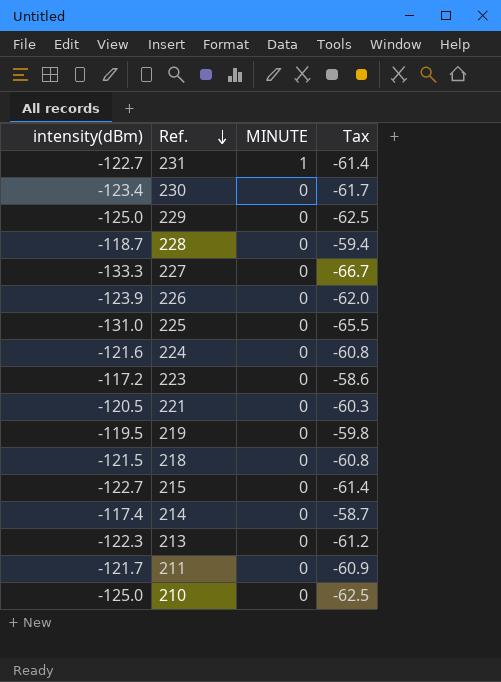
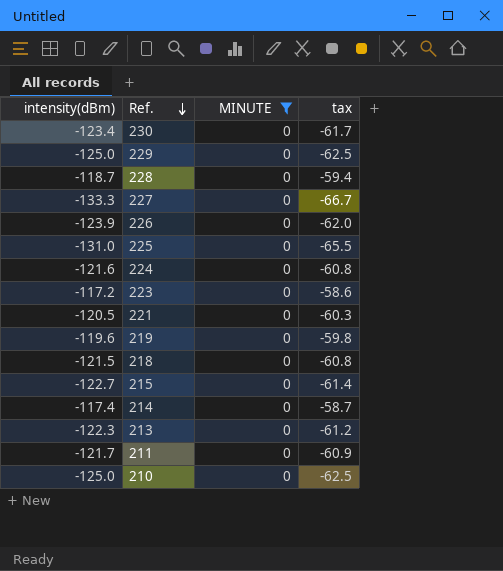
filter: none -> MINUTE = 0
column name: Tax -> tax
219 | intensity(dBm): -119.5 -> -119.6

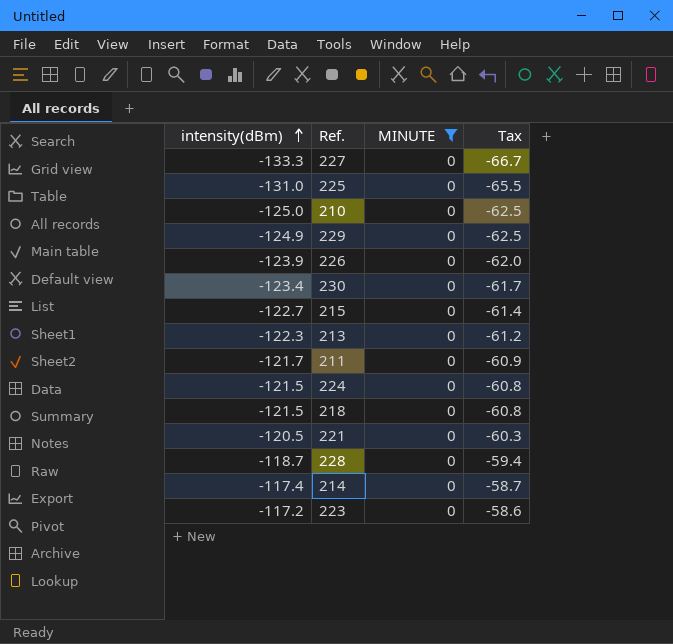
row order: Ref. descending -> intensity(dBm) ascending
column name: tax -> Tax
row 219: -119.6 | 0 | -59.8 -> none
229 | intensity(dBm): -125.0 -> -124.9
224 | intensity(dBm): -121.6 -> -121.5

